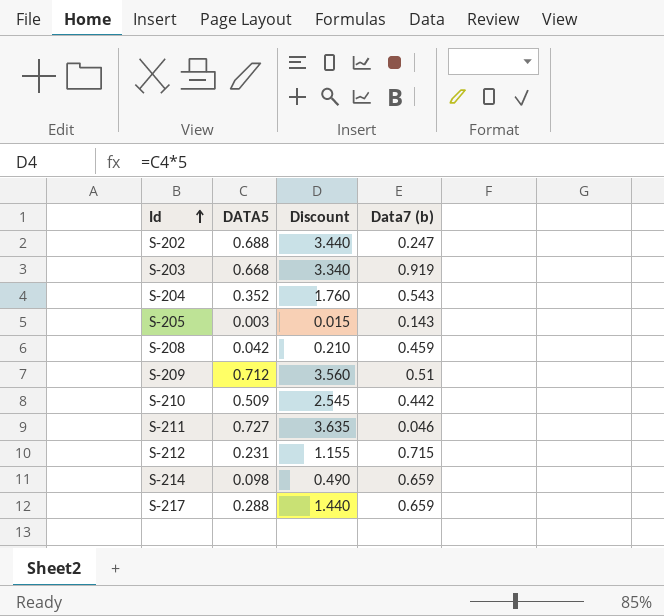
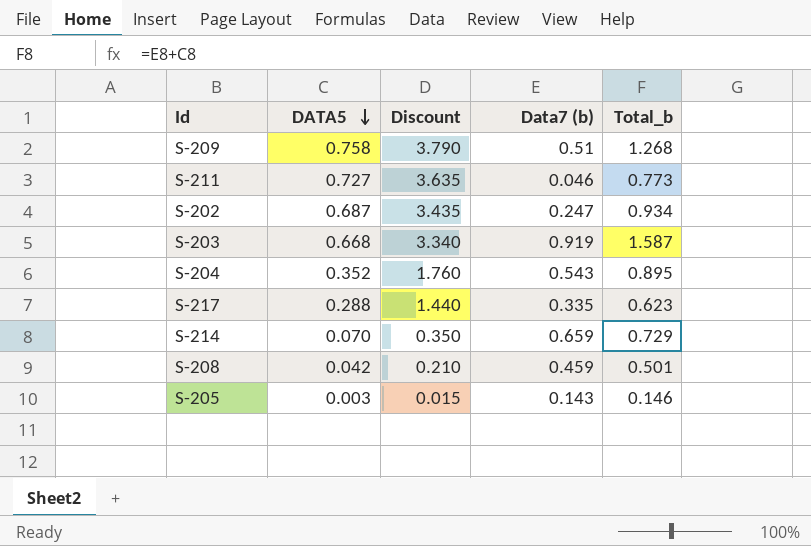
row order: Id ascending -> DATA5 descending
column Total_b | formula: none -> [DATA5] + [Data7 (b)]
row S-210: 0.509 | 2.545 | 0.442 -> none
row S-212: 0.231 | 1.155 | 0.715 -> none
S-209 | DATA5: 0.712 -> 0.758
S-209 | Discount: 3.560 -> 3.790
S-202 | DATA5: 0.688 -> 0.687
S-202 | Discount: 3.440 -> 3.435
S-217 | Data7 (b): 0.659 -> 0.335
S-214 | DATA5: 0.098 -> 0.070
S-214 | Discount: 0.490 -> 0.350

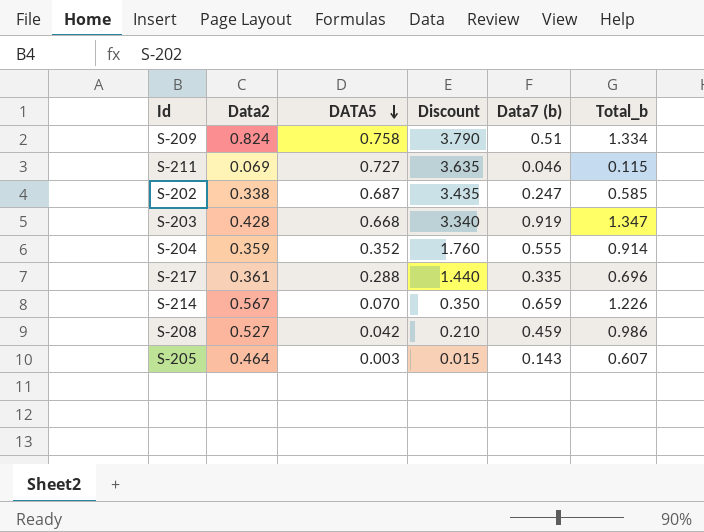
column Data2 | position: none -> 2
column Total_b | formula: [DATA5] + [Data7 (b)] -> [Data2] + [Data7 (b)]
S-204 | Data7 (b): 0.543 -> 0.555

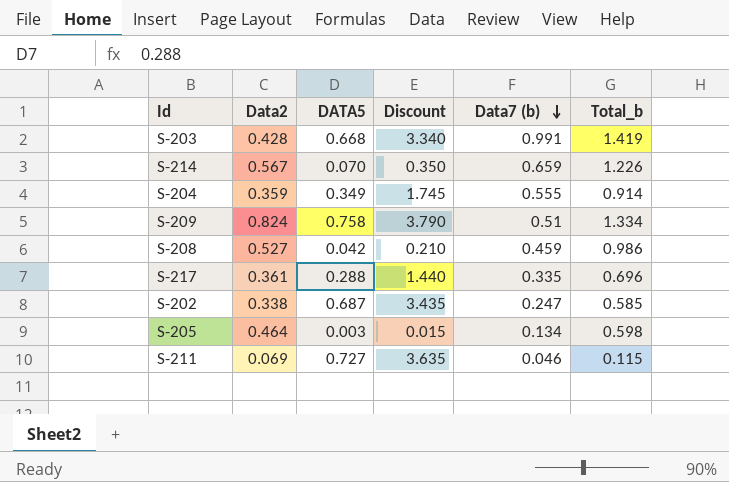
row order: DATA5 descending -> Data7 (b) descending
S-203 | Data7 (b): 0.919 -> 0.991
S-203 | Total_b: 1.347 -> 1.419
S-204 | DATA5: 0.352 -> 0.349
S-204 | Discount: 1.760 -> 1.745
S-205 | Data7 (b): 0.143 -> 0.134
S-205 | Total_b: 0.607 -> 0.598

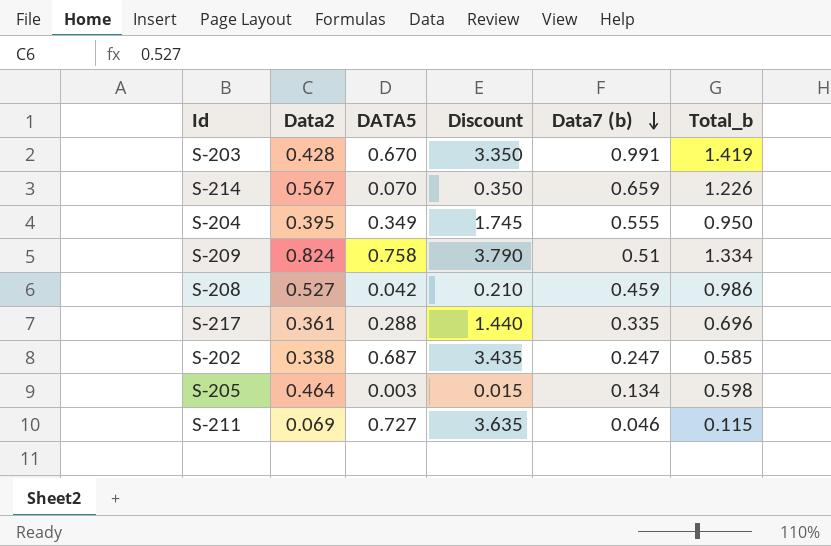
S-203 | DATA5: 0.668 -> 0.670
S-203 | Discount: 3.340 -> 3.350
S-204 | Data2: 0.359 -> 0.395
S-204 | Total_b: 0.914 -> 0.950

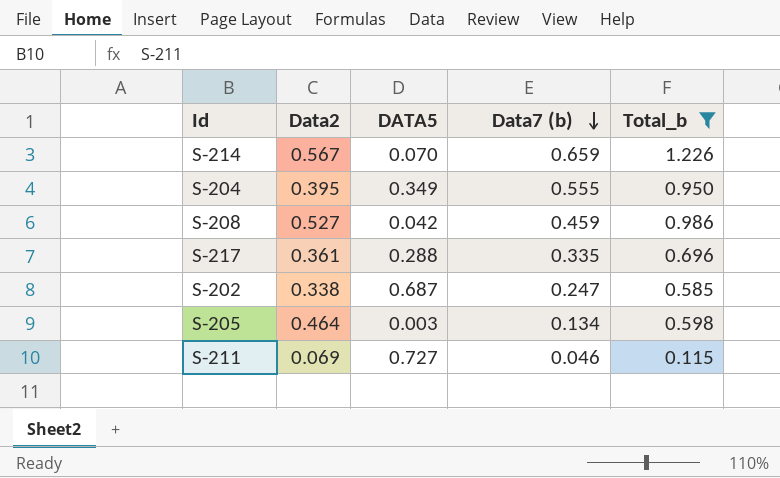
filter: none -> Total_b <= 1.226
column Discount | formula: [DATA5] * 5 -> none

